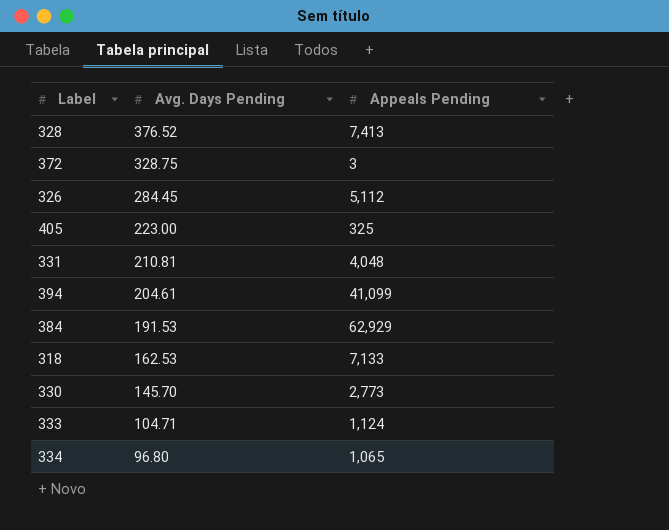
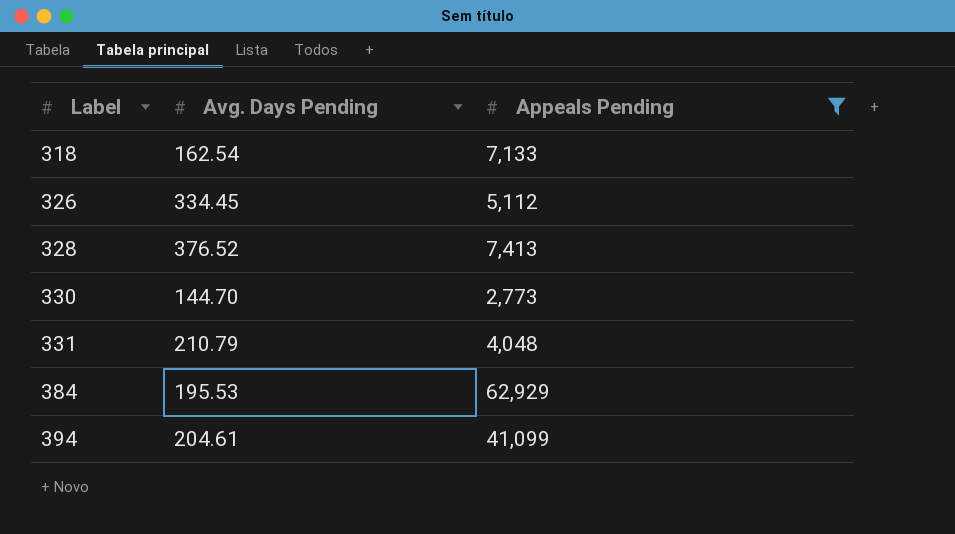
filter: none -> Appeals Pending >= 2,773
row order: Avg. Days Pending descending -> Label ascending
318 | Avg. Days Pending: 162.53 -> 162.54
326 | Avg. Days Pending: 284.45 -> 334.45
330 | Avg. Days Pending: 145.70 -> 144.70
331 | Avg. Days Pending: 210.81 -> 210.79
384 | Avg. Days Pending: 191.53 -> 195.53

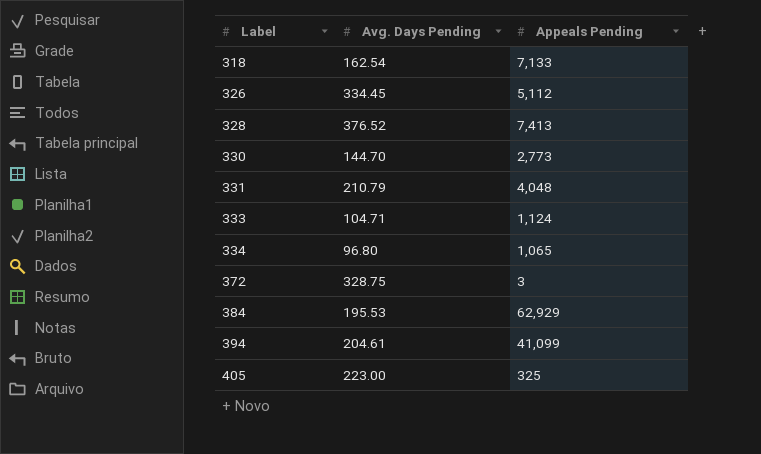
filter: Appeals Pending >= 2,773 -> none

